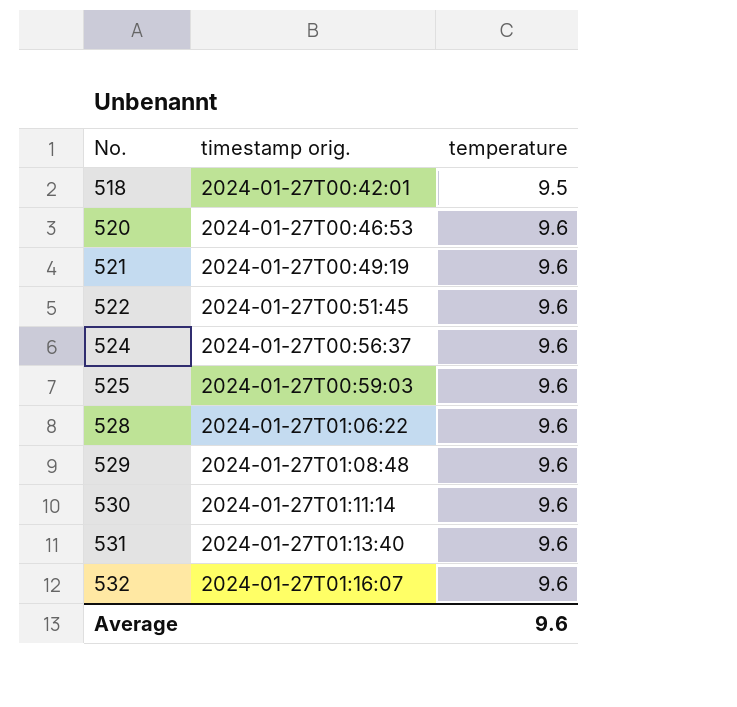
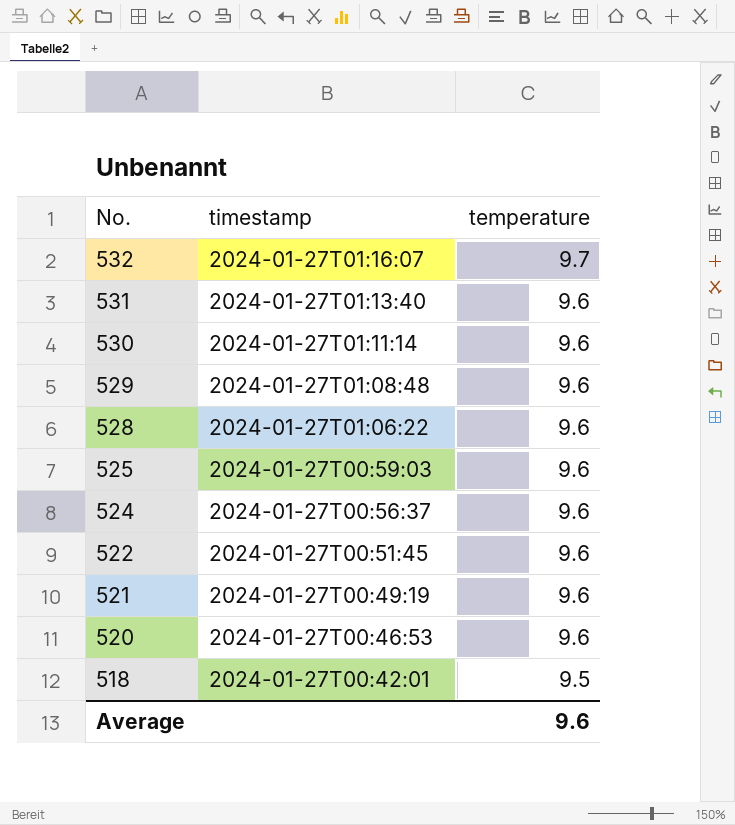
row order: No. ascending -> No. descending
column name: timestamp orig. -> timestamp
532 | temperature: 9.6 -> 9.7

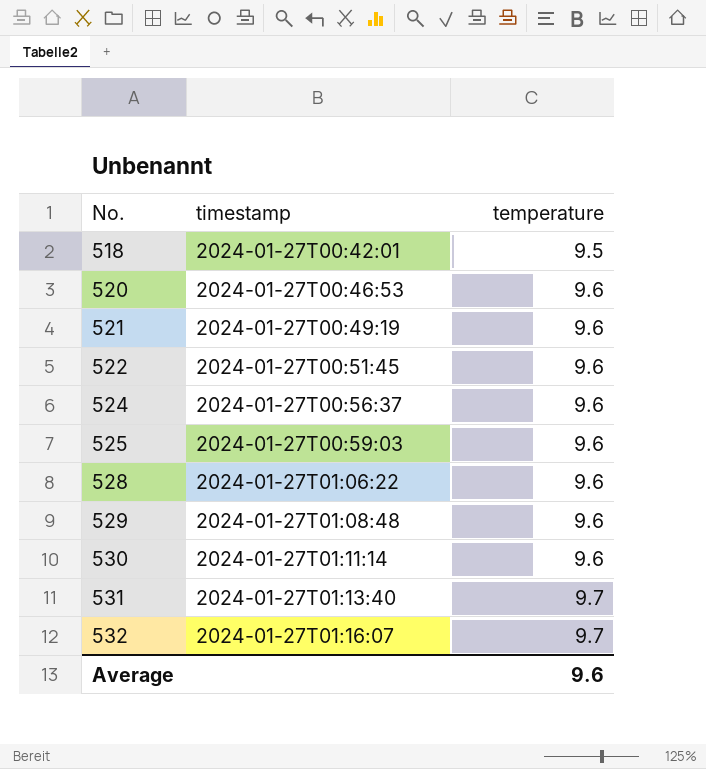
row order: No. descending -> No. ascending
531 | temperature: 9.6 -> 9.7

